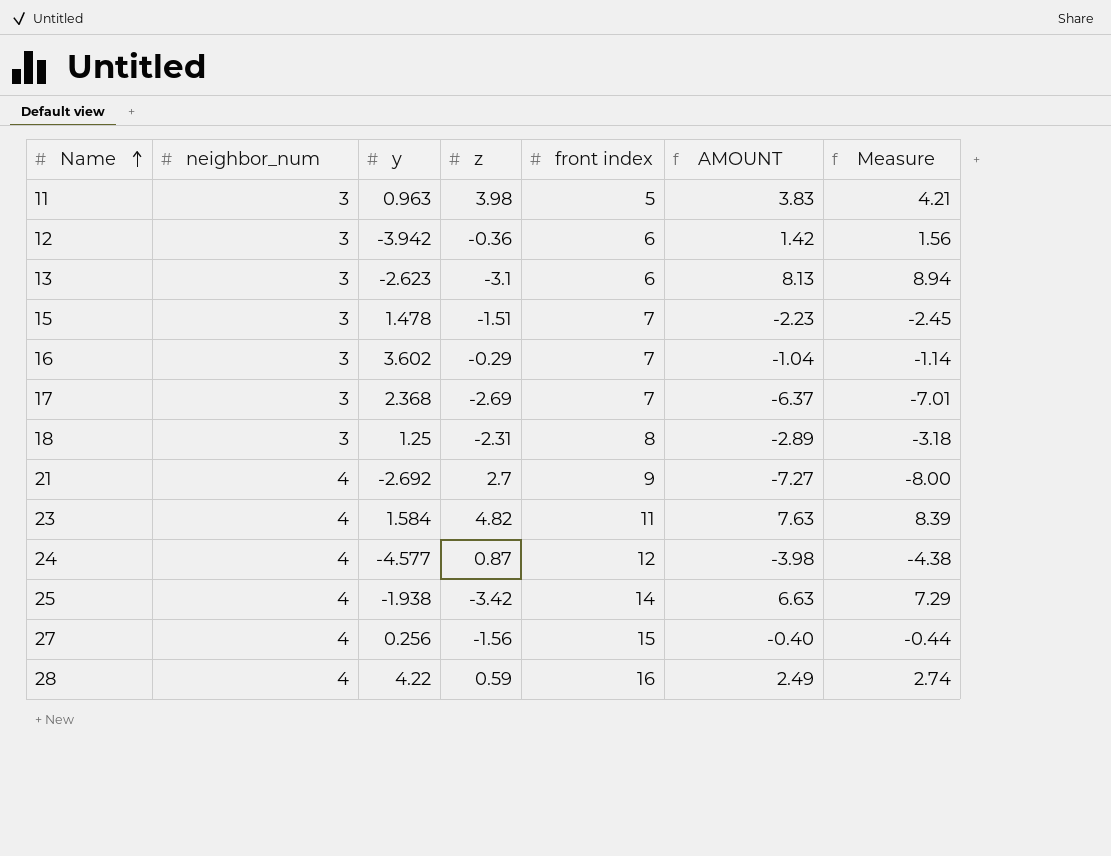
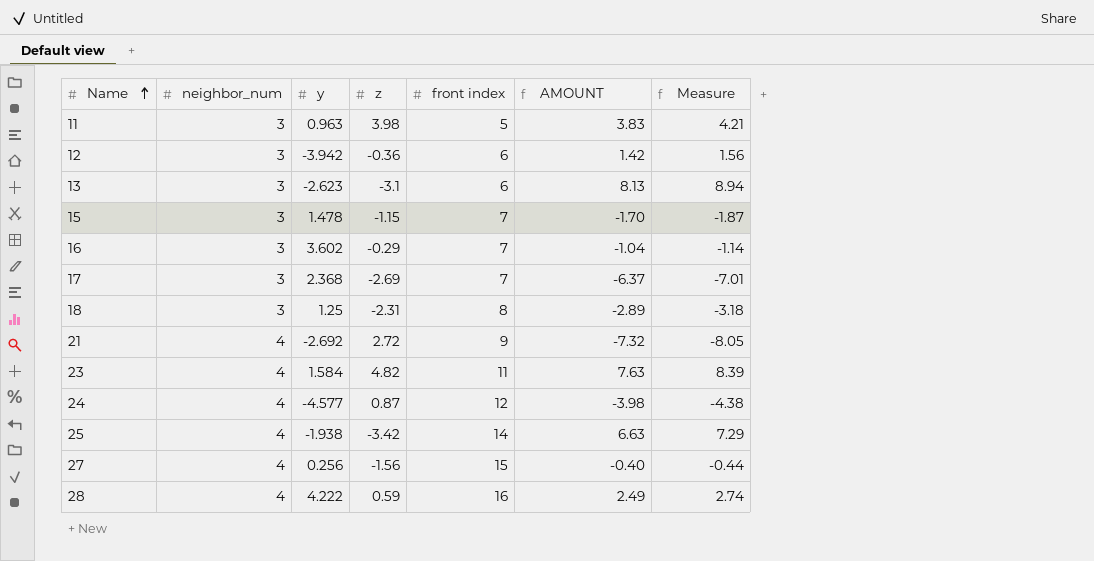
15 | z: -1.51 -> -1.15
15 | AMOUNT: -2.23 -> -1.70
15 | Measure: -2.45 -> -1.87
21 | z: 2.7 -> 2.72
21 | AMOUNT: -7.27 -> -7.32
21 | Measure: -8.00 -> -8.05
28 | y: 4.22 -> 4.222

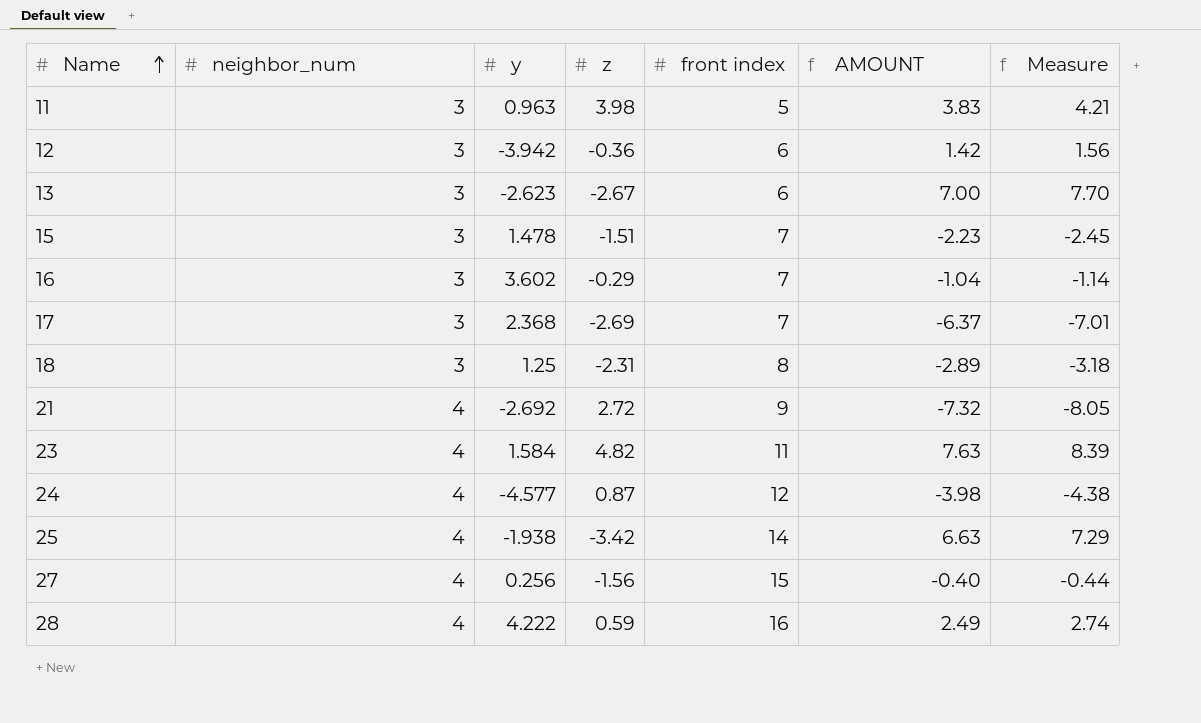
13 | z: -3.1 -> -2.67
13 | AMOUNT: 8.13 -> 7.00
13 | Measure: 8.94 -> 7.70
15 | z: -1.15 -> -1.51
15 | AMOUNT: -1.70 -> -2.23
15 | Measure: -1.87 -> -2.45

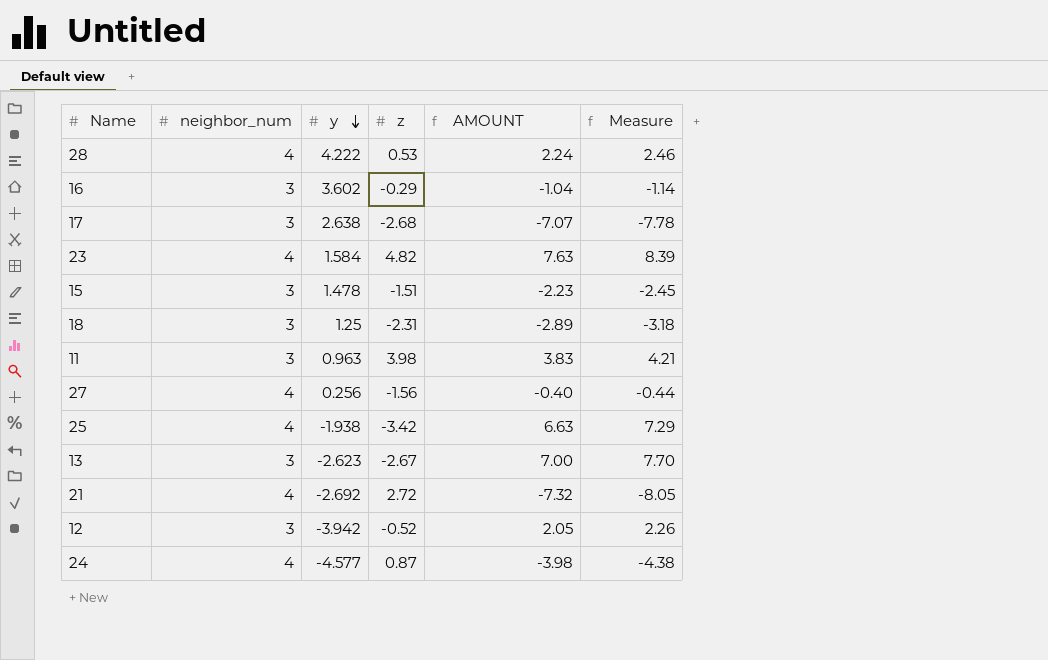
row order: Name ascending -> y descending
column front index | position: 5 -> none
28 | z: 0.59 -> 0.53
28 | AMOUNT: 2.49 -> 2.24
28 | Measure: 2.74 -> 2.46
17 | y: 2.368 -> 2.638
17 | z: -2.69 -> -2.68
17 | AMOUNT: -6.37 -> -7.07
17 | Measure: -7.01 -> -7.78
12 | z: -0.36 -> -0.52
12 | AMOUNT: 1.42 -> 2.05
12 | Measure: 1.56 -> 2.26

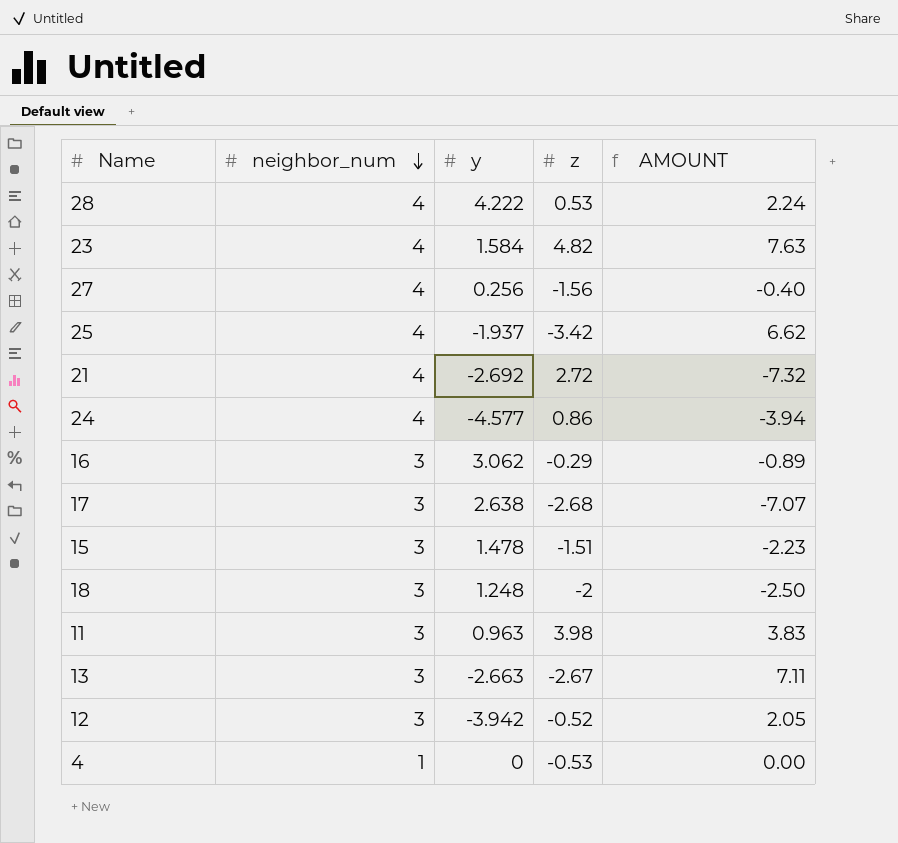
row order: y descending -> neighbor_num descending
column Measure | formula: [AMOUNT] * 1.1 -> none
25 | y: -1.938 -> -1.937
25 | AMOUNT: 6.63 -> 6.62
24 | z: 0.87 -> 0.86
24 | AMOUNT: -3.98 -> -3.94
16 | y: 3.602 -> 3.062
16 | AMOUNT: -1.04 -> -0.89
18 | y: 1.25 -> 1.248
18 | z: -2.31 -> -2
18 | AMOUNT: -2.89 -> -2.50
13 | y: -2.623 -> -2.663
13 | AMOUNT: 7.00 -> 7.11
row 4: none -> 1 | 0 | -0.53 | 0.00

